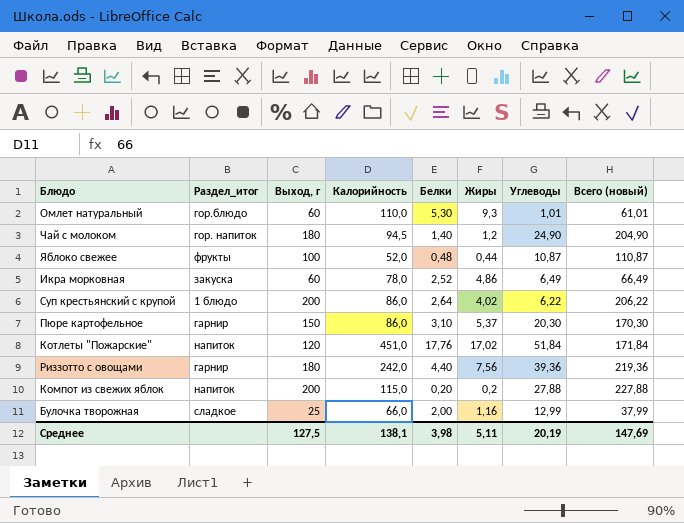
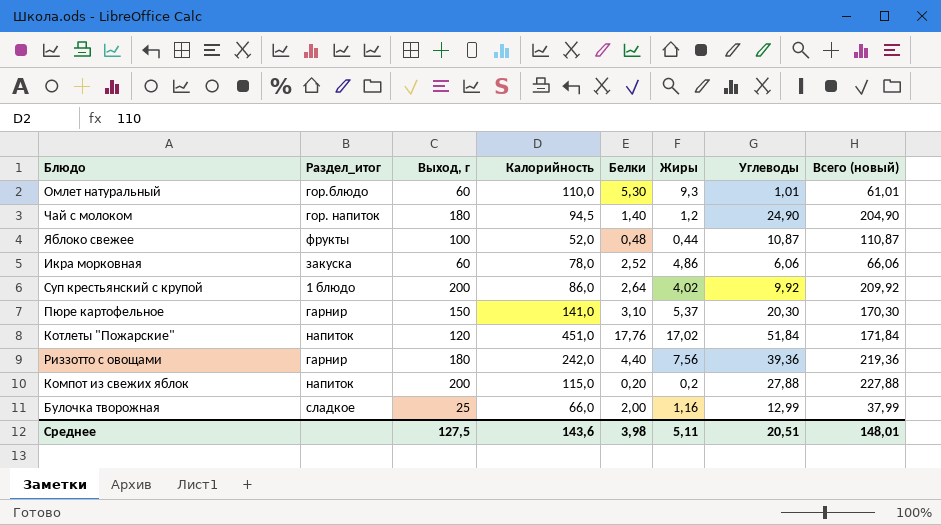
Икра морковная | Углеводы: 6,49 -> 6,06
Икра морковная | Всего (новый): 66,49 -> 66,06
Суп крестьянский с крупой | Углеводы: 6,22 -> 9,92
Суп крестьянский с крупой | Всего (новый): 206,22 -> 209,92
Пюре картофельное | Калорийность: 86,0 -> 141,0
Среднее | Калорийность: 138,1 -> 143,6
Среднее | Углеводы: 20,19 -> 20,51
Среднее | Всего (новый): 147,69 -> 148,01

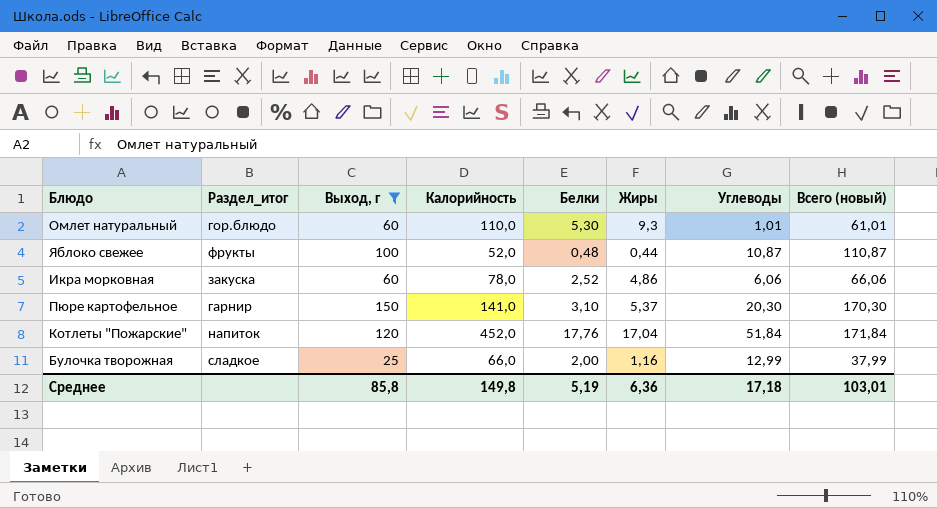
filter: none -> Выход, г <= 150
Котлеты "Пожарские" | Калорийность: 451,0 -> 452,0
Котлеты "Пожарские" | Жиры: 17,02 -> 17,04
Среднее | Выход, г: 127,5 -> 85,8
Среднее | Калорийность: 143,6 -> 149,8
Среднее | Белки: 3,98 -> 5,19
Среднее | Жиры: 5,11 -> 6,36
Среднее | Углеводы: 20,51 -> 17,18
Среднее | Всего (новый): 148,01 -> 103,01

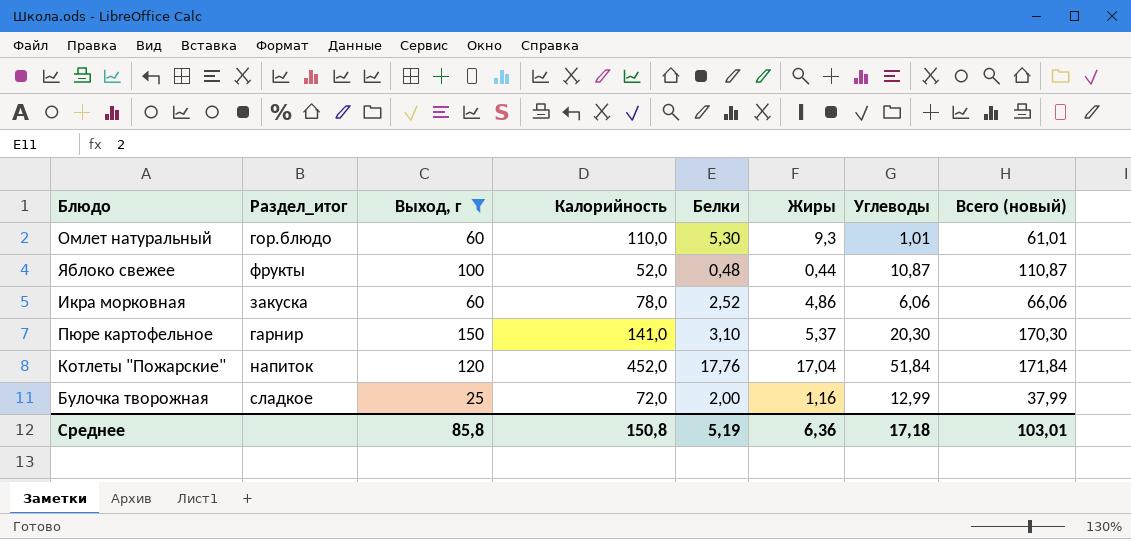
Булочка творожная | Калорийность: 66,0 -> 72,0
Среднее | Калорийность: 149,8 -> 150,8

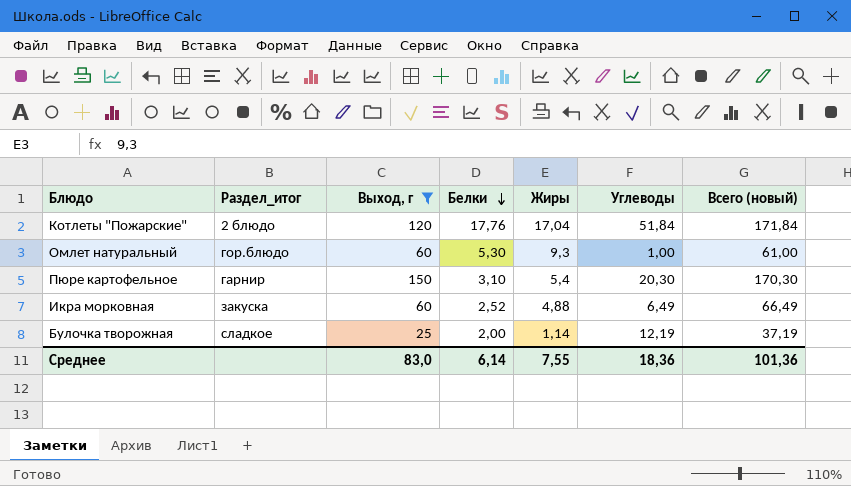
row order: none -> Белки descending
column Калорийность | position: 4 -> none
row Яблоко свежее: фрукты | 100 | 52,0 | 0,48 | 0,44 | 10,87 | 110,87 -> none
Котлеты "Пожарские" | Раздел_итог: напиток -> 2 блюдо
Омлет натуральный | Углеводы: 1,01 -> 1,00
Омлет натуральный | Всего (новый): 61,01 -> 61,00
Пюре картофельное | Жиры: 5,37 -> 5,4
Икра морковная | Жиры: 4,86 -> 4,88
Икра морковная | Углеводы: 6,06 -> 6,49
Икра морковная | Всего (новый): 66,06 -> 66,49
Булочка творожная | Жиры: 1,16 -> 1,14
Булочка творожная | Углеводы: 12,99 -> 12,19
Булочка творожная | Всего (новый): 37,99 -> 37,19
Среднее | Выход, г: 85,8 -> 83,0
Среднее | Белки: 5,19 -> 6,14
Среднее | Жиры: 6,36 -> 7,55
Среднее | Углеводы: 17,18 -> 18,36
Среднее | Всего (новый): 103,01 -> 101,36

